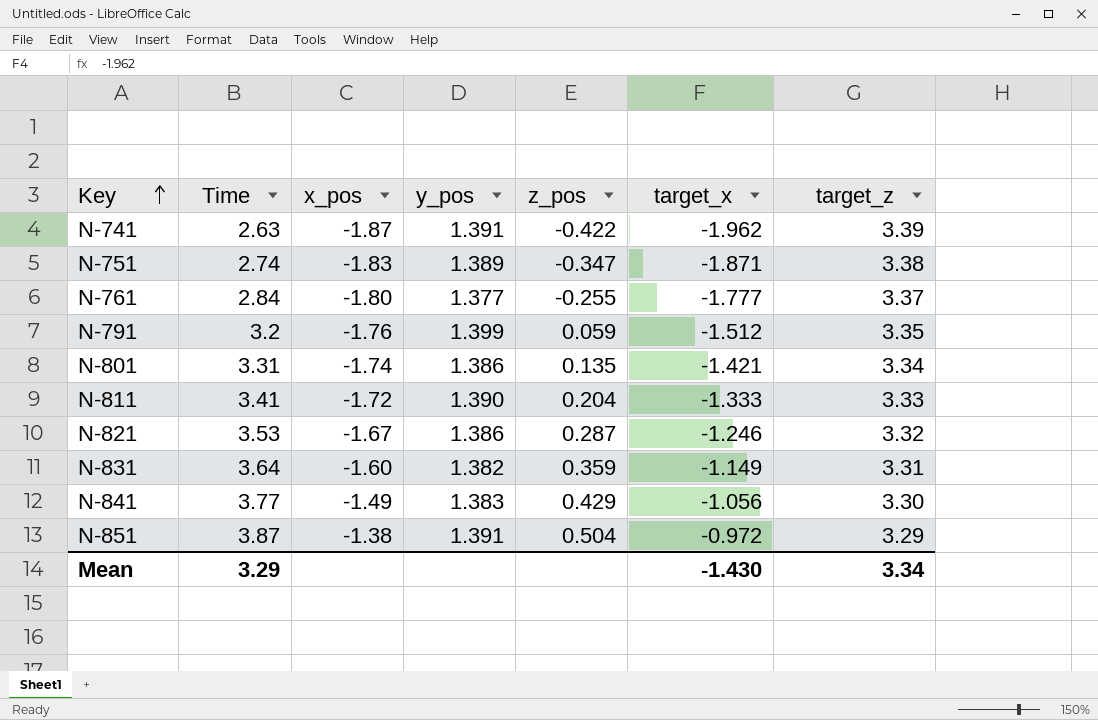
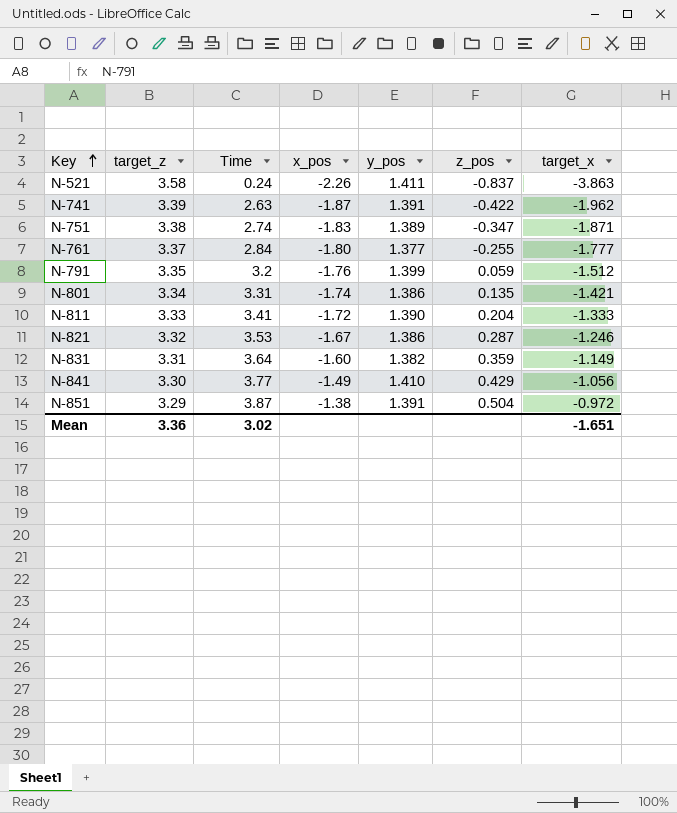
column target_z | position: 7 -> 2
row N-521: none -> 3.58 | 0.24 | -2.26 | 1.411 | -0.837 | -3.863
N-841 | y_pos: 1.383 -> 1.410
Mean | target_z: 3.34 -> 3.36
Mean | Time: 3.29 -> 3.02
Mean | target_x: -1.430 -> -1.651

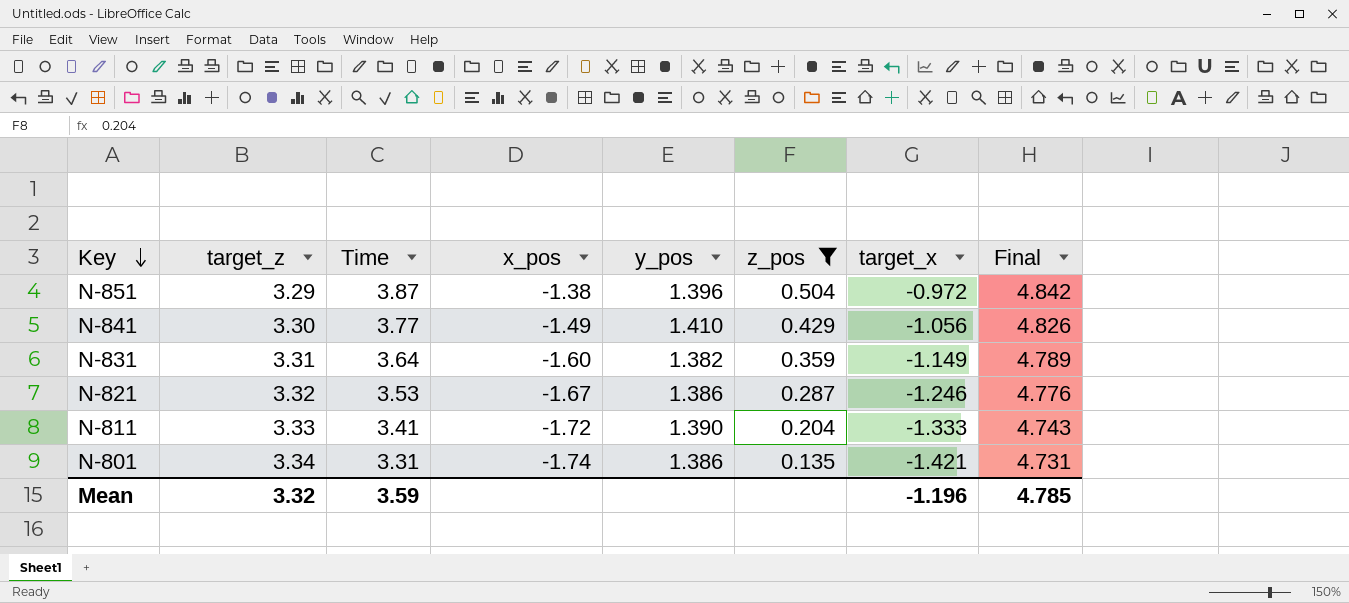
filter: none -> z_pos >= 0.135
row order: Key ascending -> Key descending
column Final | formula: none -> [Time] - [target_x]
N-851 | y_pos: 1.391 -> 1.396
Mean | target_z: 3.36 -> 3.32
Mean | Time: 3.02 -> 3.59
Mean | target_x: -1.651 -> -1.196

